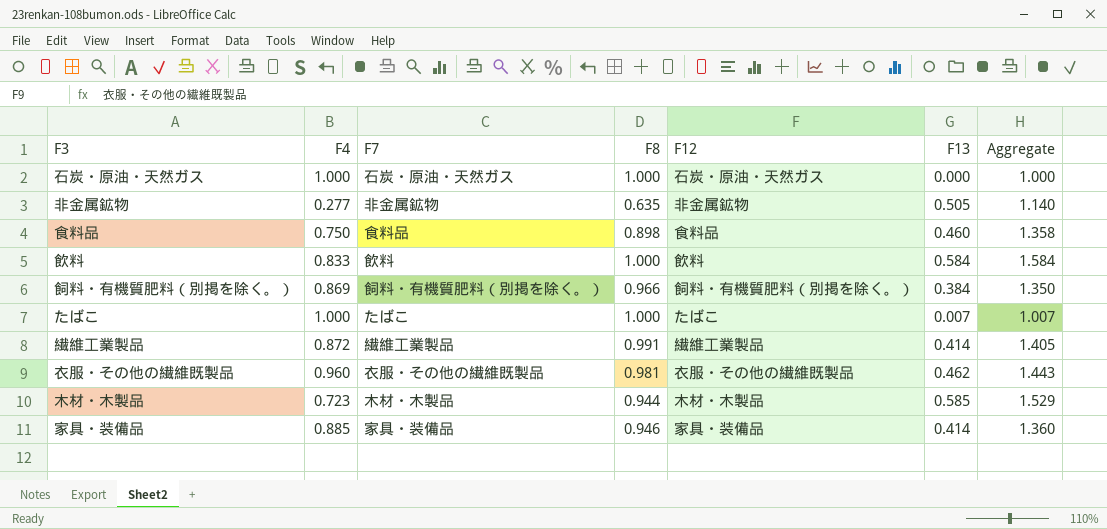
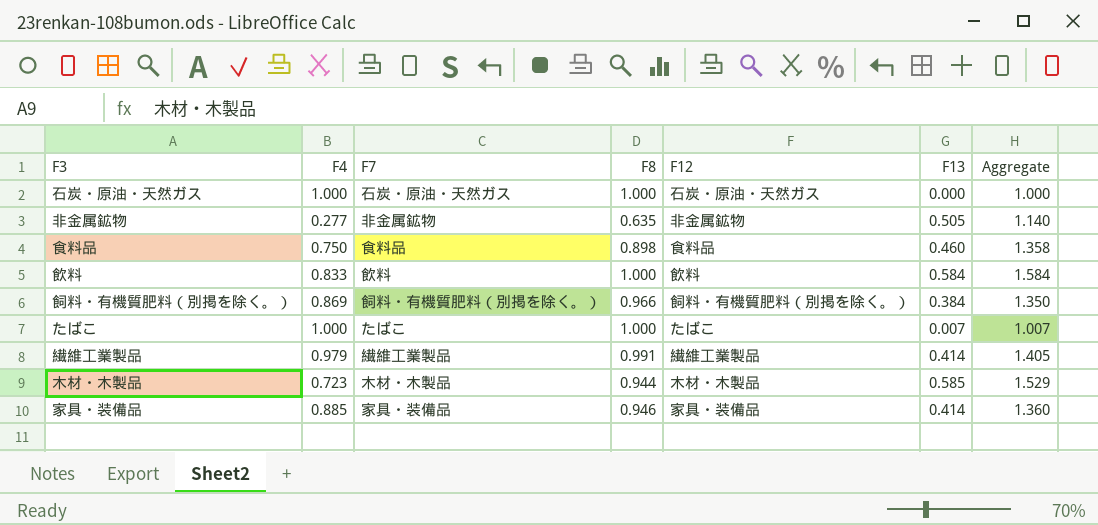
row 衣服・その他の繊維既製品: 0.960 | 衣服・その他の繊維既製品 | 0.981 | 衣服・その他の繊維既製品 | 0.462 | 1.443 -> none
繊維工業製品 | F4: 0.872 -> 0.979

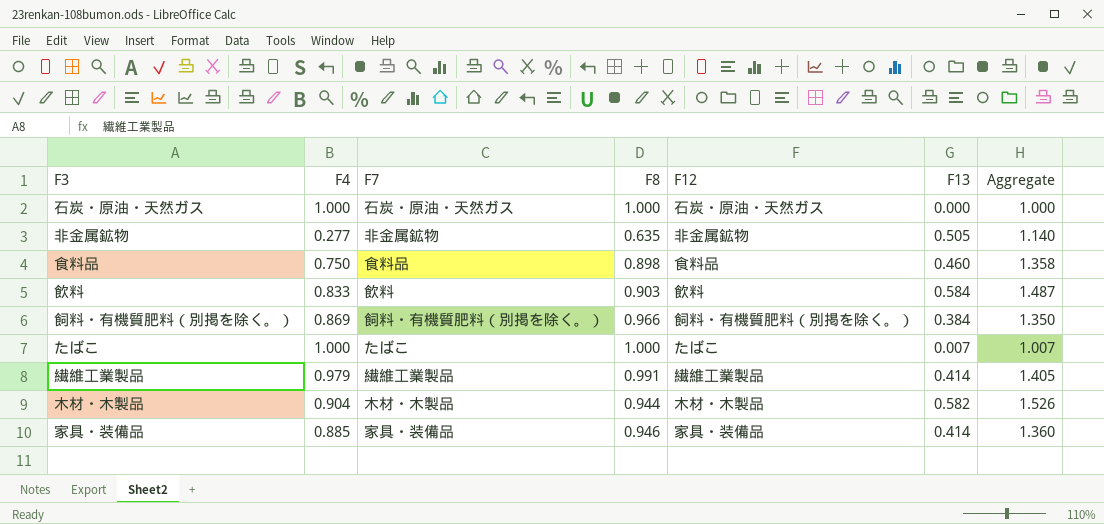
飲料 | F8: 1.000 -> 0.903
飲料 | Aggregate: 1.584 -> 1.487
木材・木製品 | F4: 0.723 -> 0.904
木材・木製品 | F13: 0.585 -> 0.582
木材・木製品 | Aggregate: 1.529 -> 1.526

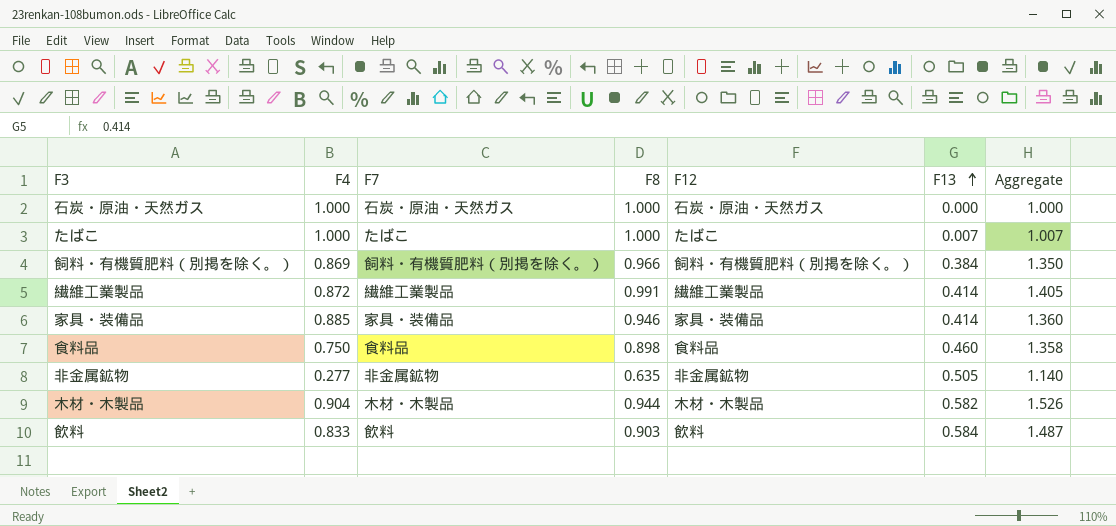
row order: none -> F13 ascending
繊維工業製品 | F4: 0.979 -> 0.872

